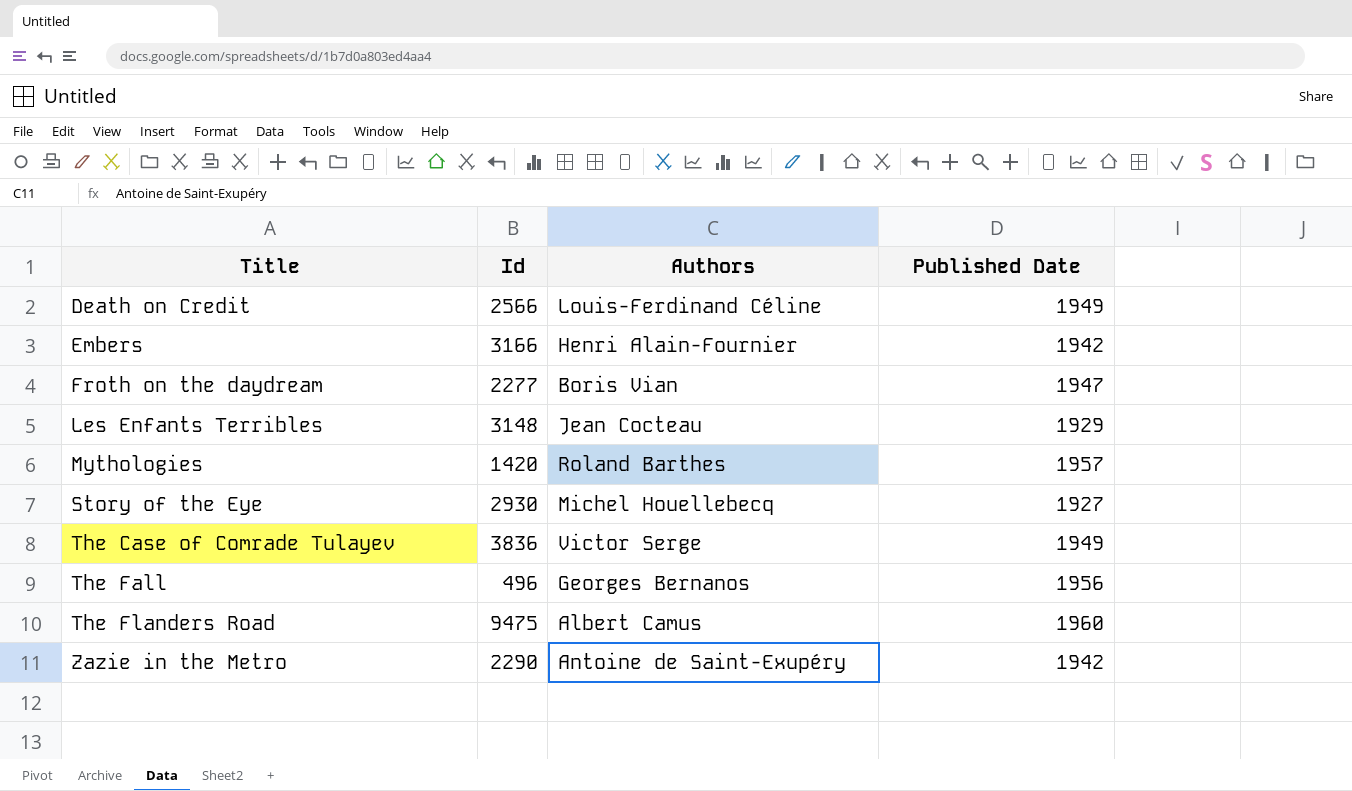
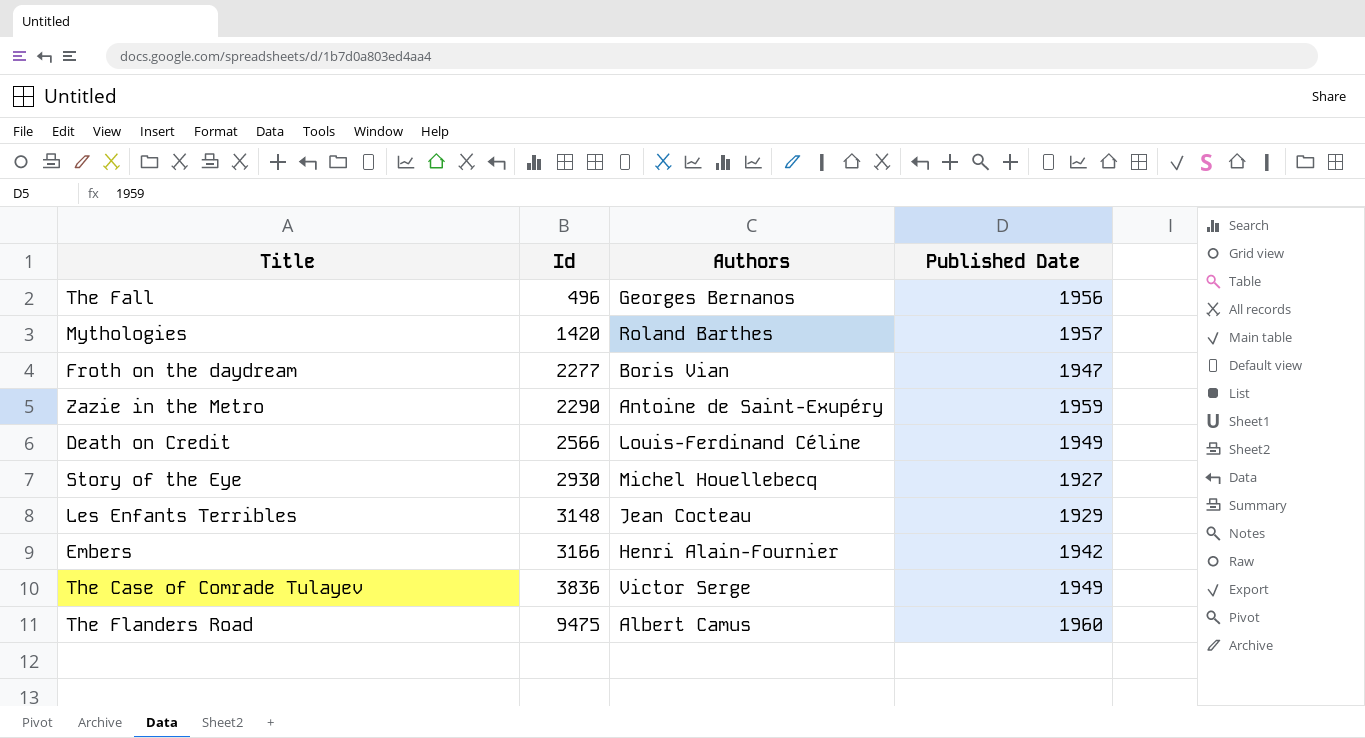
row order: Title ascending -> Id ascending
Zazie in the Metro | Published Date: 1942 -> 1959

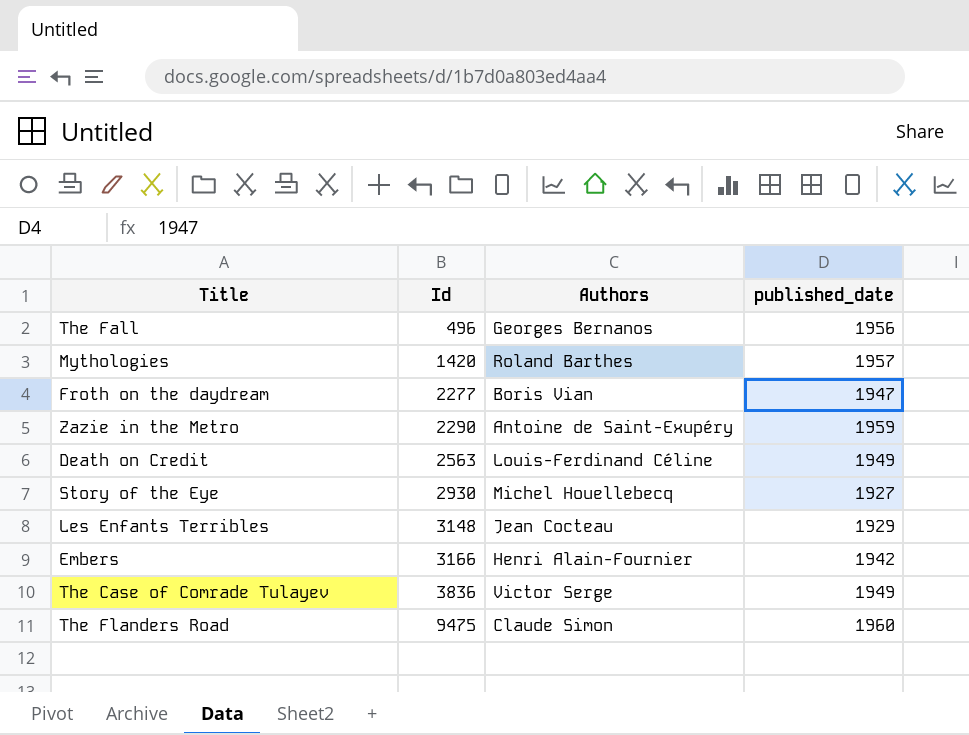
column name: Published Date -> published_date
Death on Credit | Id: 2566 -> 2563
The Flanders Road | Authors: Albert Camus -> Claude Simon

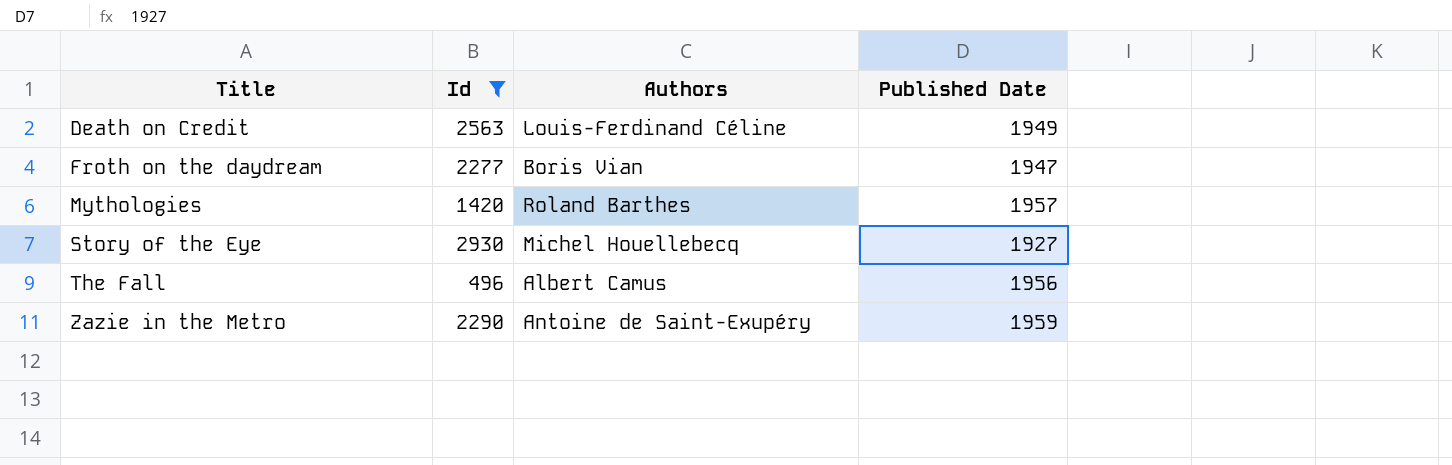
filter: none -> Id <= 2930
row order: Id ascending -> Title ascending
column name: published_date -> Published Date
The Fall | Authors: Georges Bernanos -> Albert Camus

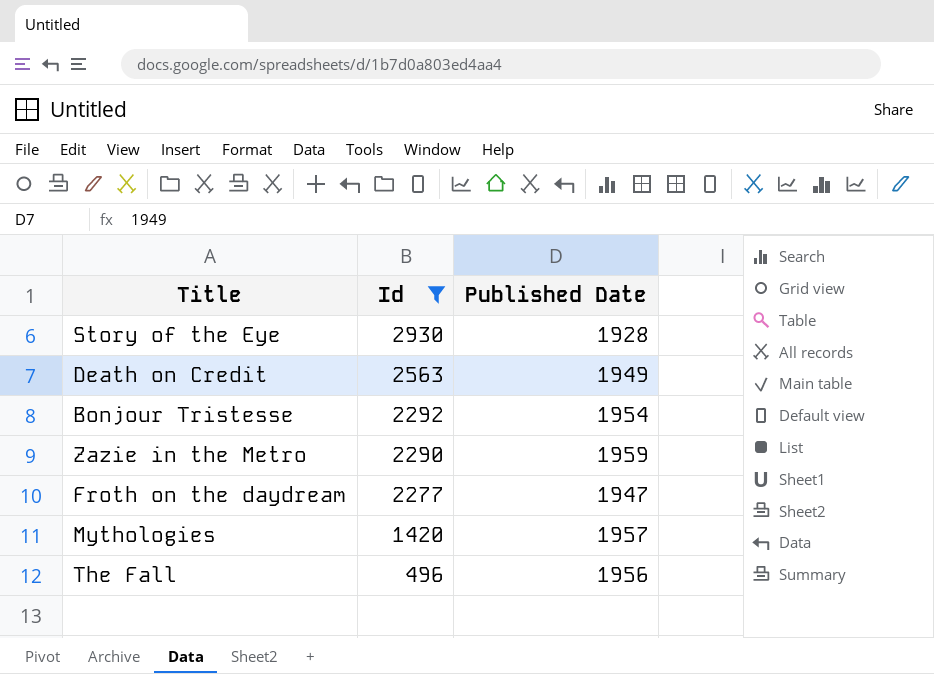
row order: Title ascending -> Id descending
column Authors | position: 3 -> none
Story of the Eye | Published Date: 1927 -> 1928
row Bonjour Tristesse: none -> 2292 | 1954

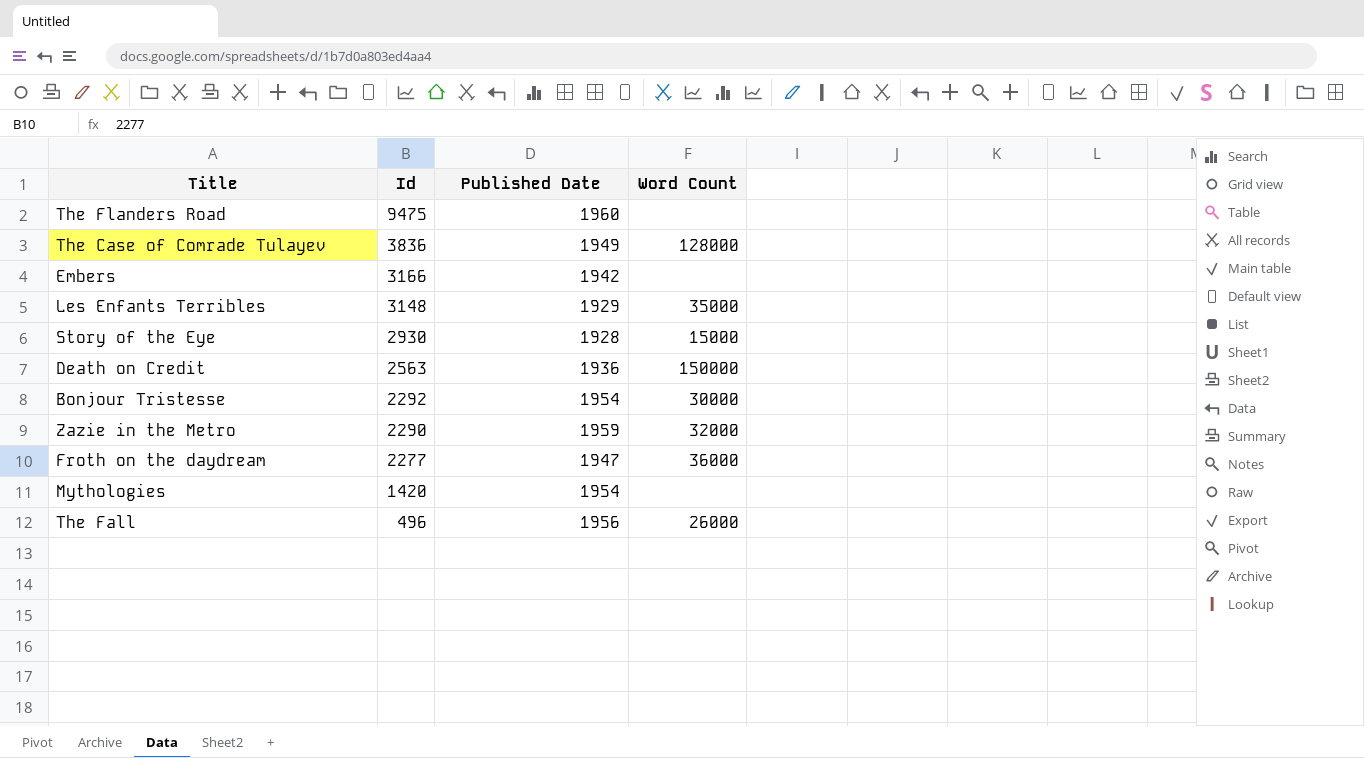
filter: Id <= 2930 -> none
column Word Count | position: none -> 4
Death on Credit | Published Date: 1949 -> 1936
Mythologies | Published Date: 1957 -> 1954

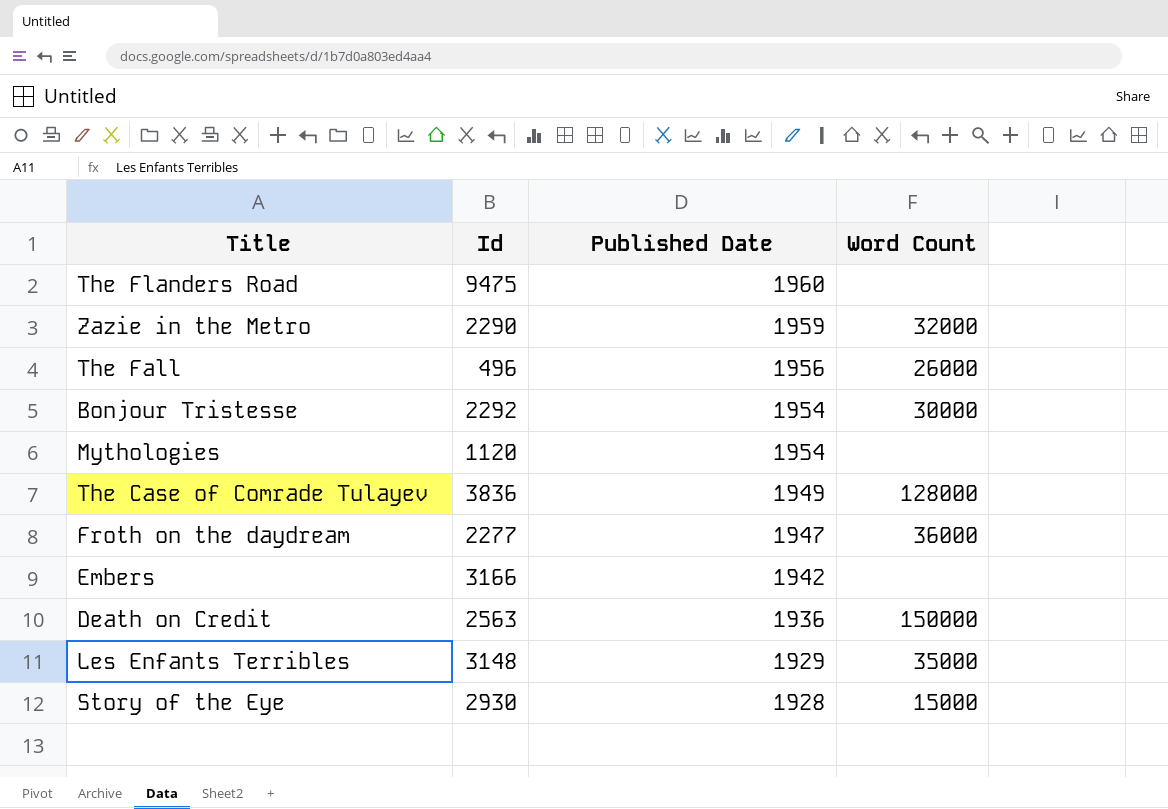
row order: Id descending -> Published Date descending
Mythologies | Id: 1420 -> 1120

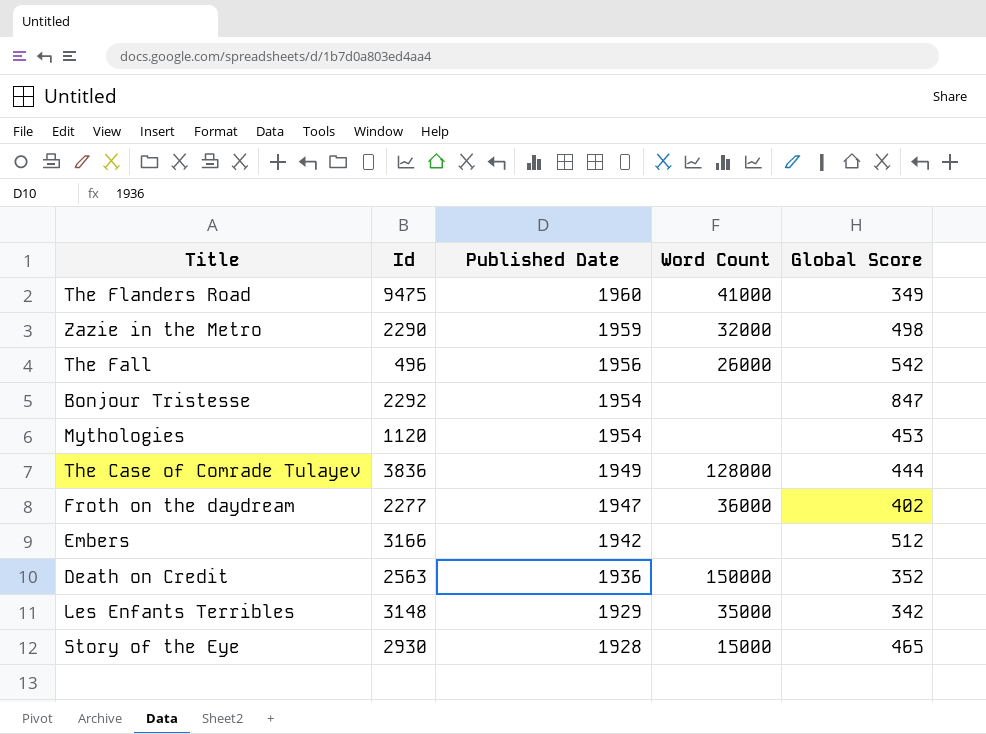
column Global Score | position: none -> 5
The Flanders Road | Word Count: none -> 41000
Bonjour Tristesse | Word Count: 30000 -> none

